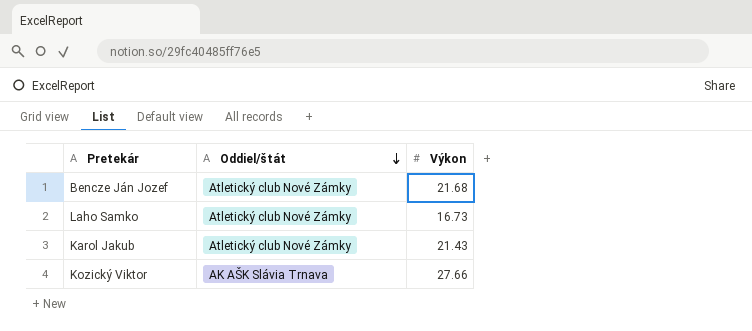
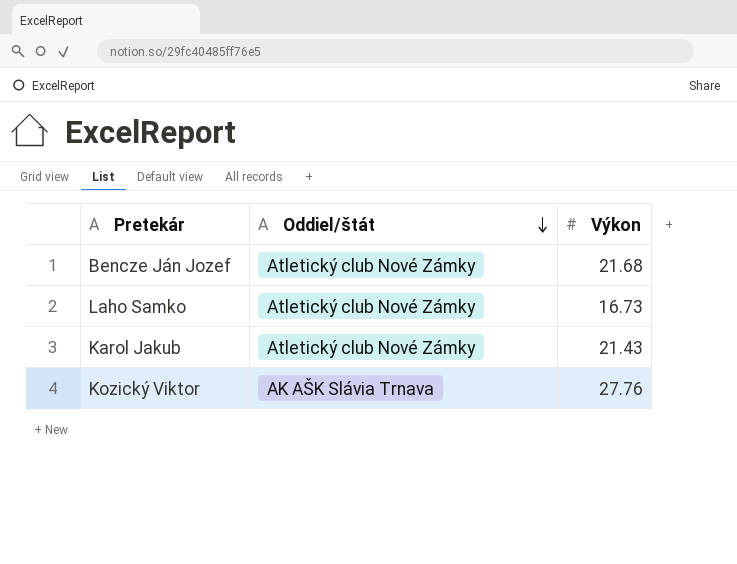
Kozický Viktor | Výkon: 27.66 -> 27.76

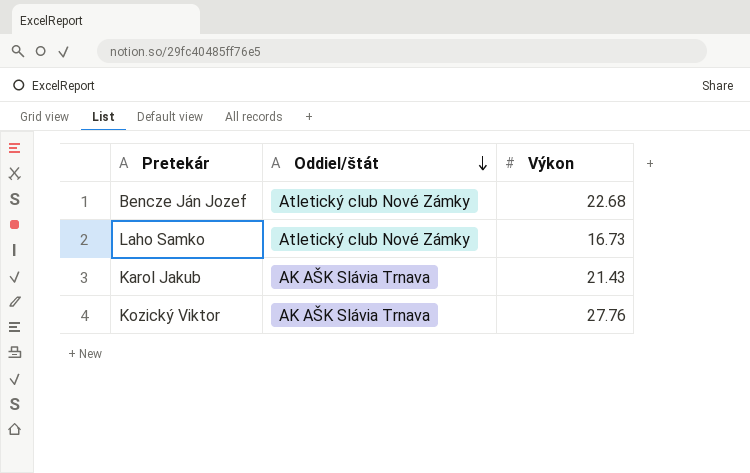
Bencze Ján Jozef | Výkon: 21.68 -> 22.68
Karol Jakub | Oddiel/štát: Atletický club Nové Zámky -> AK AŠK Slávia Trnava

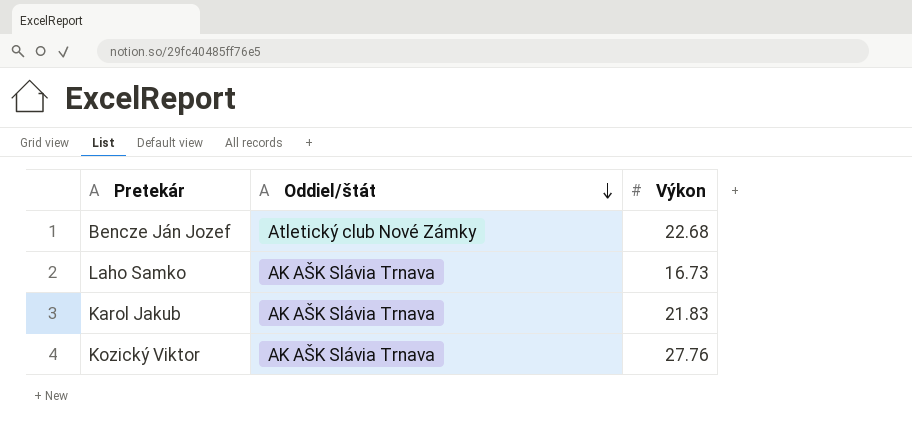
Laho Samko | Oddiel/štát: Atletický club Nové Zámky -> AK AŠK Slávia Trnava
Karol Jakub | Výkon: 21.43 -> 21.83

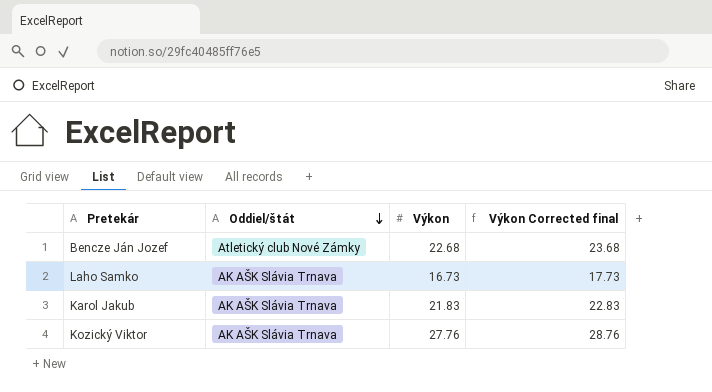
column Výkon Corrected final | formula: none -> [Výkon] + 1

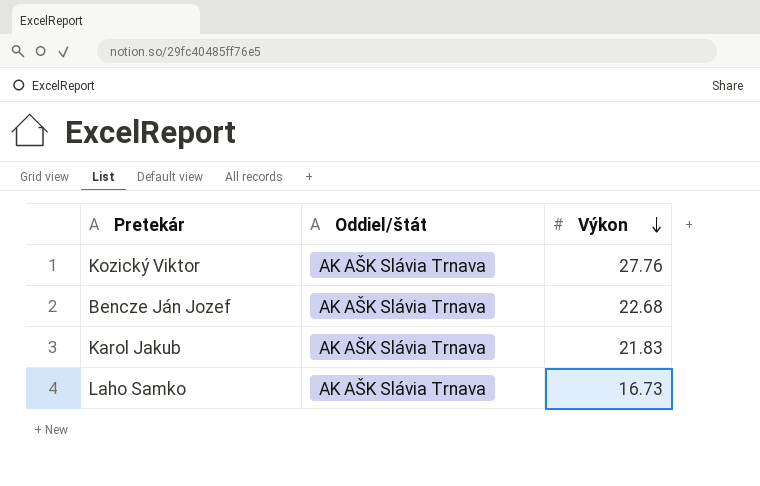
row order: Oddiel/štát descending -> Výkon descending
column Výkon Corrected final | formula: [Výkon] + 1 -> none
Bencze Ján Jozef | Oddiel/štát: Atletický club Nové Zámky -> AK AŠK Slávia Trnava

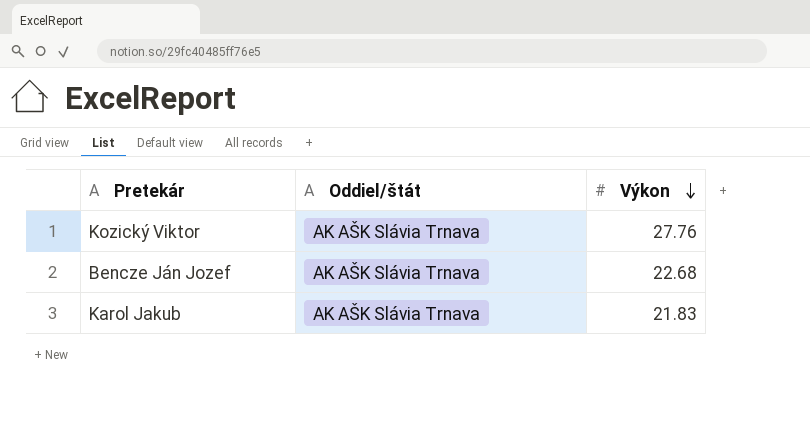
row Laho Samko: AK AŠK Slávia Trnava | 16.73 -> none

